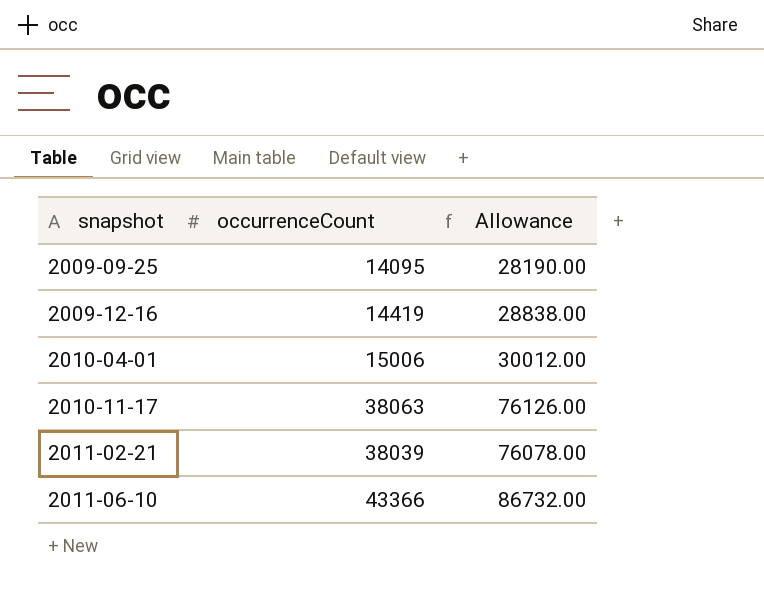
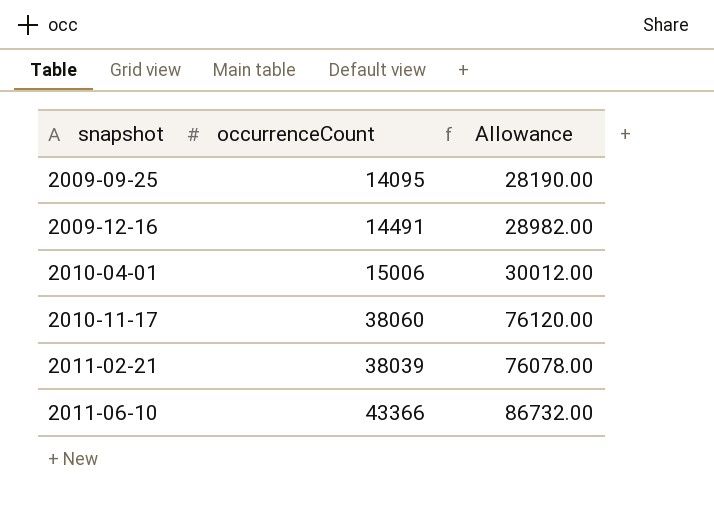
2009-12-16 | occurrenceCount: 14419 -> 14491
2009-12-16 | Allowance: 28838.00 -> 28982.00
2010-11-17 | occurrenceCount: 38063 -> 38060
2010-11-17 | Allowance: 76126.00 -> 76120.00

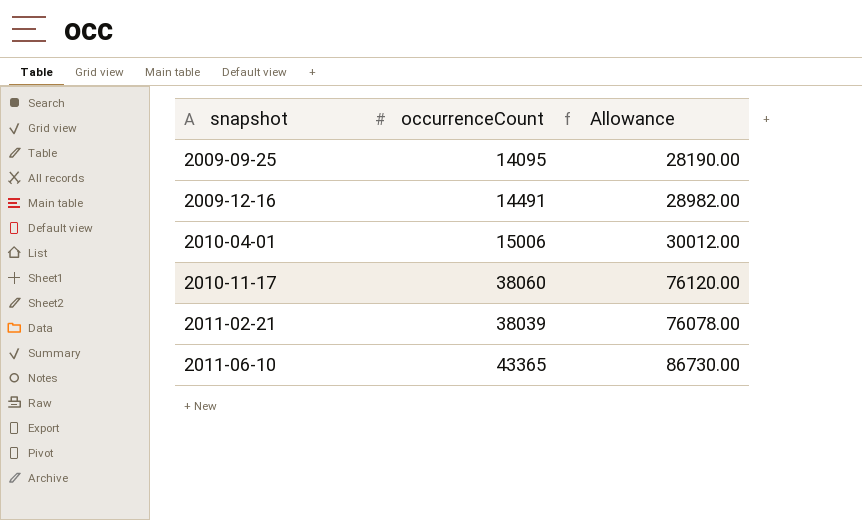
2011-06-10 | occurrenceCount: 43366 -> 43365
2011-06-10 | Allowance: 86732.00 -> 86730.00

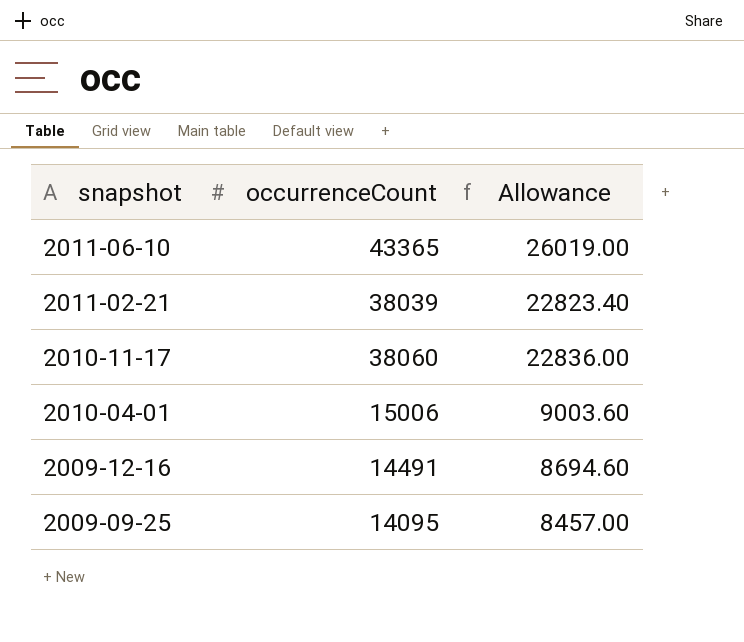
row order: snapshot ascending -> snapshot descending
column Allowance | formula: [occurrenceCount] * 2 -> [occurrenceCount] * 0.6

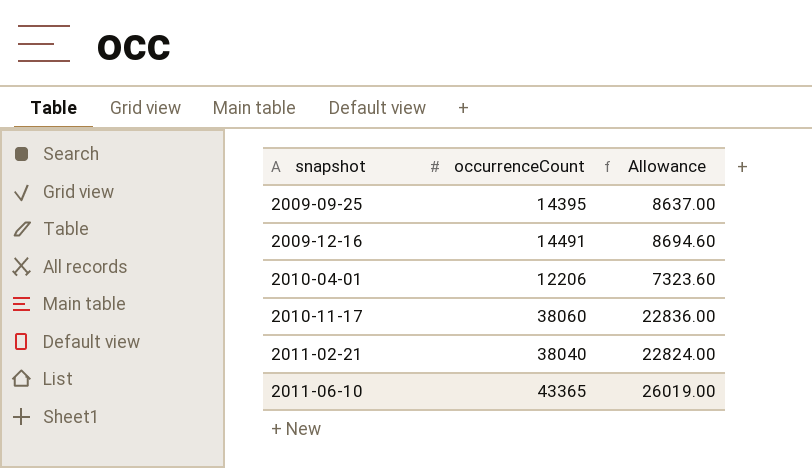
row order: snapshot descending -> snapshot ascending
2009-09-25 | occurrenceCount: 14095 -> 14395
2009-09-25 | Allowance: 8457.00 -> 8637.00
2010-04-01 | occurrenceCount: 15006 -> 12206
2010-04-01 | Allowance: 9003.60 -> 7323.60
2011-02-21 | occurrenceCount: 38039 -> 38040
2011-02-21 | Allowance: 22823.40 -> 22824.00

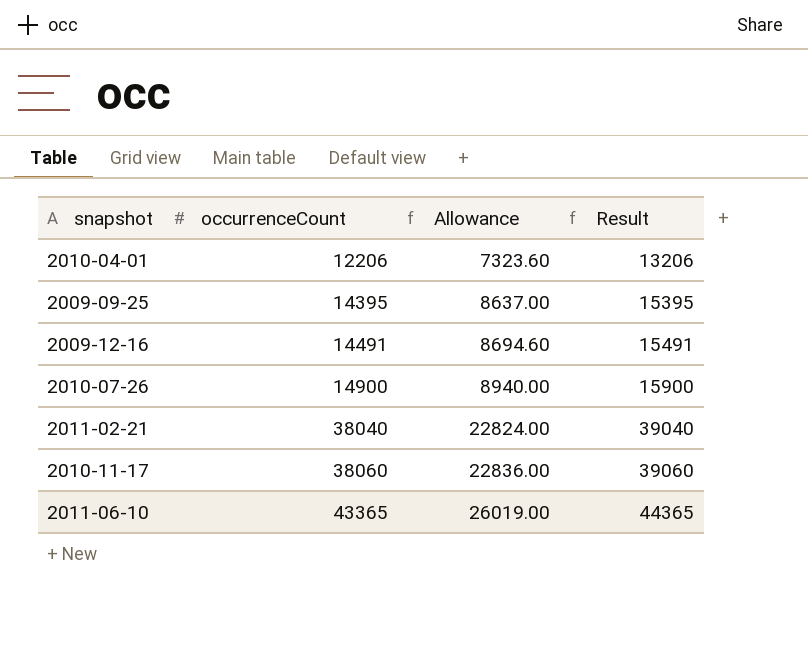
row order: snapshot ascending -> occurrenceCount ascending
column Result | formula: none -> [occurrenceCount] + 1000
row 2010-07-26: none -> 14900 | 8940.00 | 15900

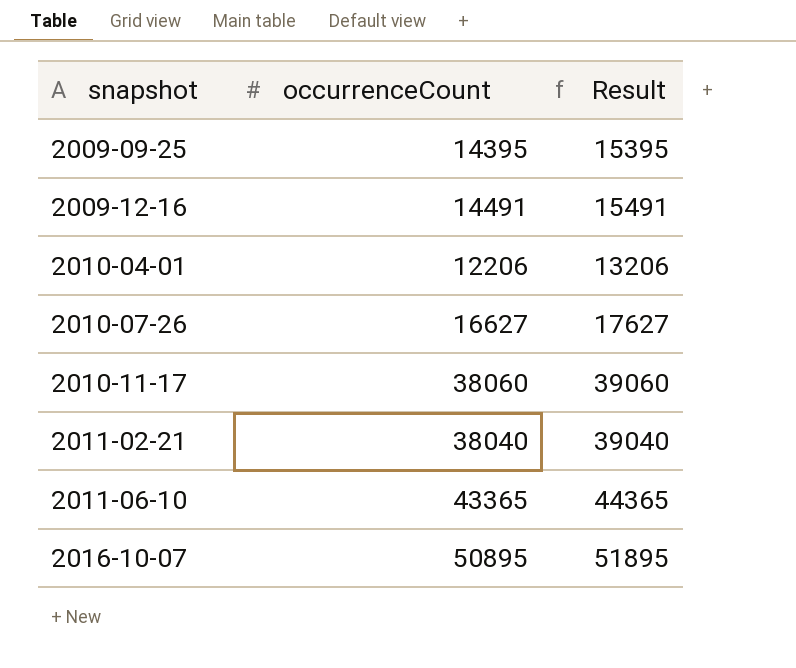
row order: occurrenceCount ascending -> snapshot ascending
column Allowance | formula: [occurrenceCount] * 0.6 -> none
2010-07-26 | occurrenceCount: 14900 -> 16627
2010-07-26 | Result: 15900 -> 17627
row 2016-10-07: none -> 50895 | 51895

